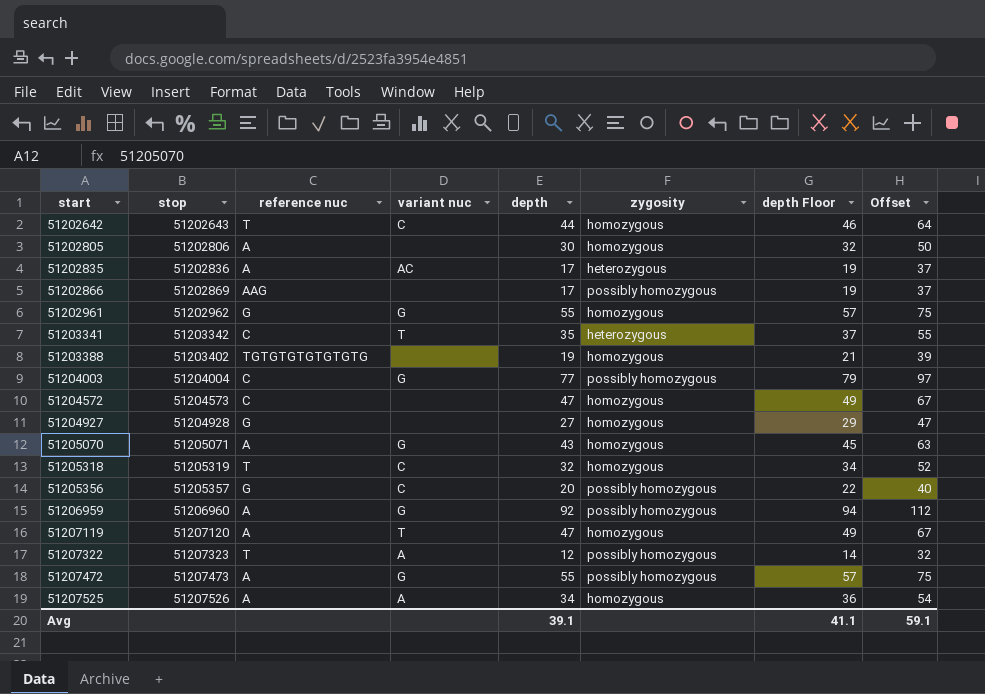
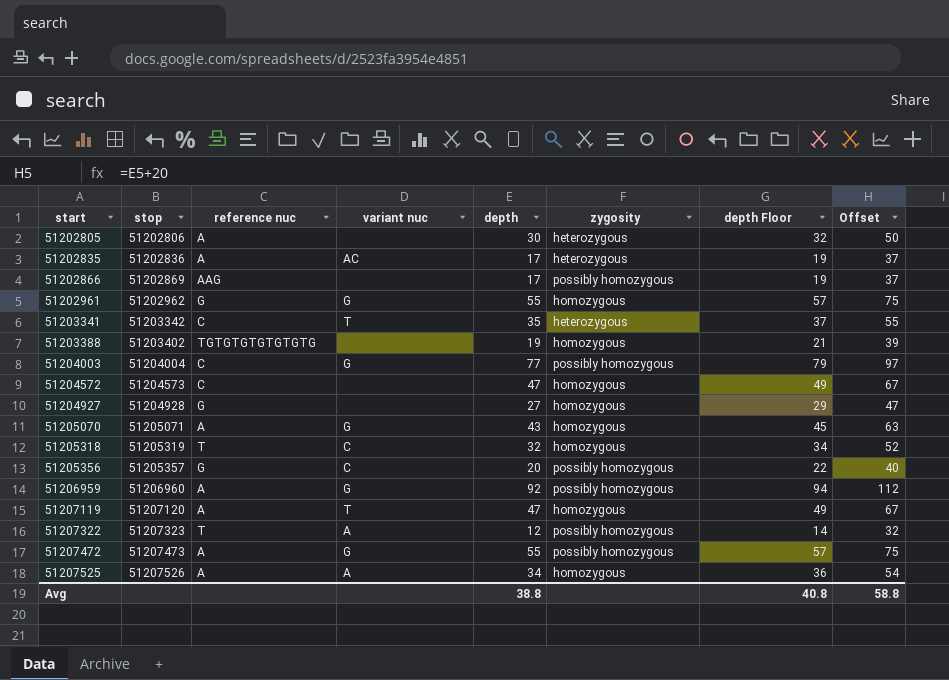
row 51202642: 51202643 | T | C | 44 | homozygous | 46 | 64 -> none
51202805 | zygosity: homozygous -> heterozygous
Avg | depth: 39.1 -> 38.8
Avg | depth Floor: 41.1 -> 40.8
Avg | Offset: 59.1 -> 58.8

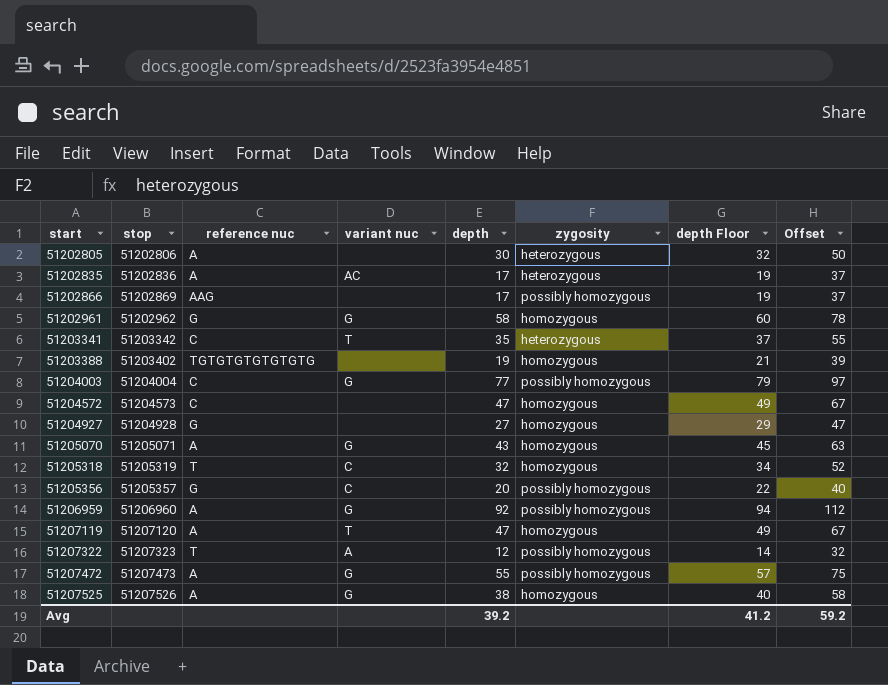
51202961 | depth: 55 -> 58
51202961 | depth Floor: 57 -> 60
51202961 | Offset: 75 -> 78
51207525 | variant nuc: A -> G
51207525 | depth: 34 -> 38
51207525 | depth Floor: 36 -> 40
51207525 | Offset: 54 -> 58
Avg | depth: 38.8 -> 39.2
Avg | depth Floor: 40.8 -> 41.2
Avg | Offset: 58.8 -> 59.2

